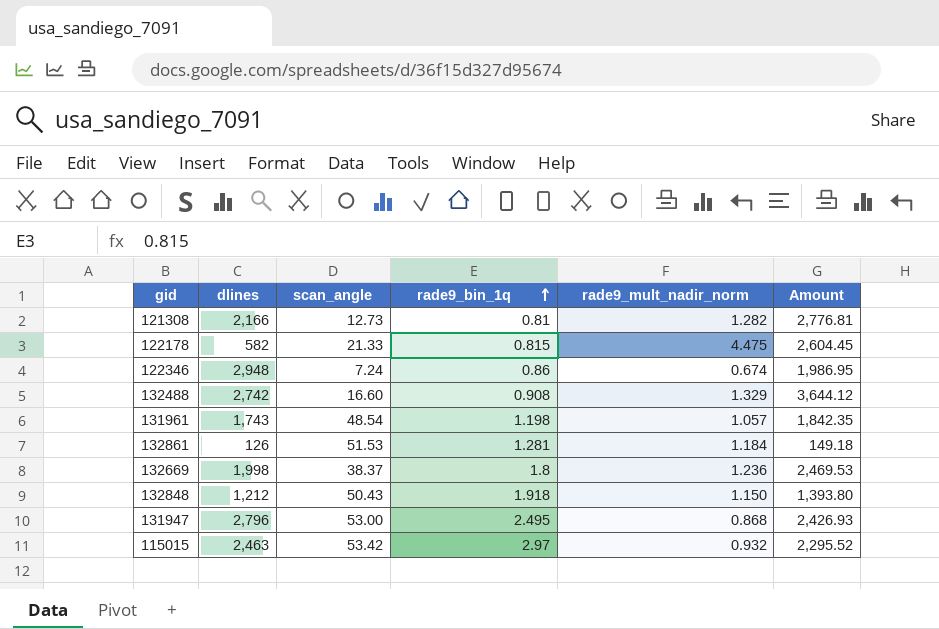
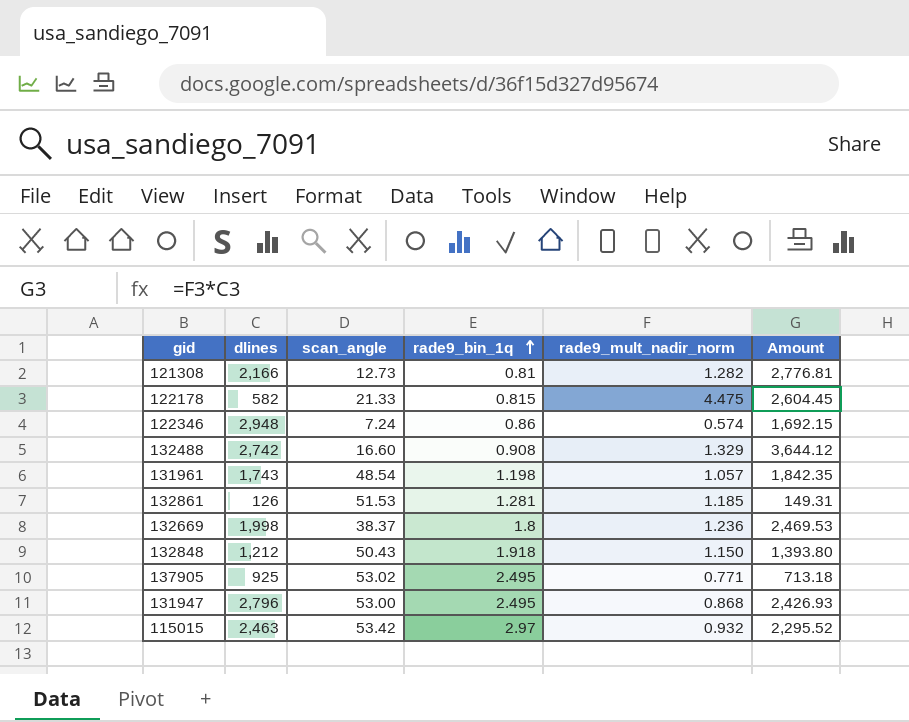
122346 | rade9_mult_nadir_norm: 0.674 -> 0.574
122346 | Amount: 1,986.95 -> 1,692.15
132861 | rade9_mult_nadir_norm: 1.184 -> 1.185
132861 | Amount: 149.18 -> 149.31
row 137905: none -> 925 | 53.02 | 2.495 | 0.771 | 713.18

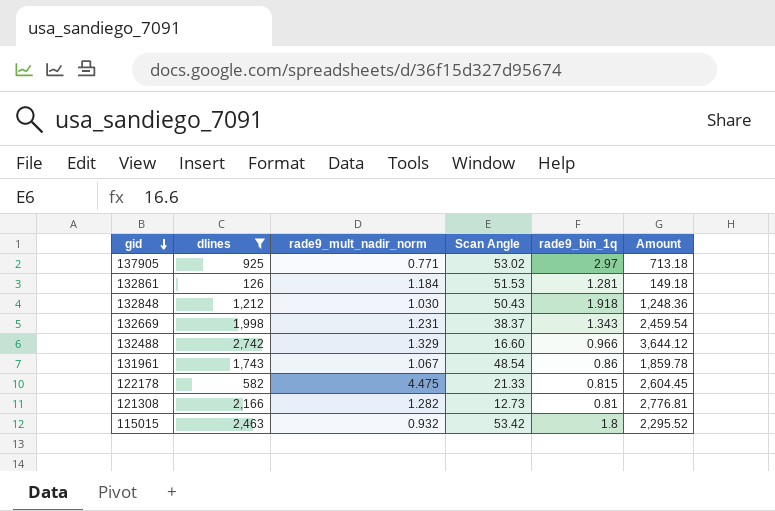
filter: none -> dlines <= 2,742
row order: rade9_bin_1q ascending -> gid descending
column rade9_mult_nadir_norm | position: 5 -> 3
column name: scan_angle -> Scan Angle
137905 | rade9_bin_1q: 2.495 -> 2.97
132861 | rade9_mult_nadir_norm: 1.185 -> 1.184
132861 | Amount: 149.31 -> 149.18
132848 | rade9_mult_nadir_norm: 1.150 -> 1.030
132848 | Amount: 1,393.80 -> 1,248.36
132669 | rade9_mult_nadir_norm: 1.236 -> 1.231
132669 | rade9_bin_1q: 1.8 -> 1.343
132669 | Amount: 2,469.53 -> 2,459.54
132488 | rade9_bin_1q: 0.908 -> 0.966
131961 | rade9_mult_nadir_norm: 1.057 -> 1.067
131961 | rade9_bin_1q: 1.198 -> 0.86
131961 | Amount: 1,842.35 -> 1,859.78
115015 | rade9_bin_1q: 2.97 -> 1.8

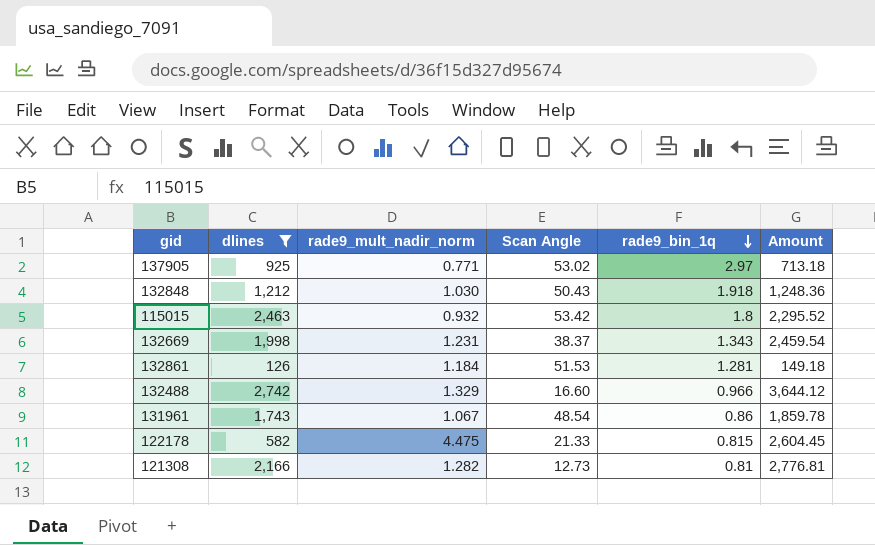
row order: gid descending -> rade9_bin_1q descending

